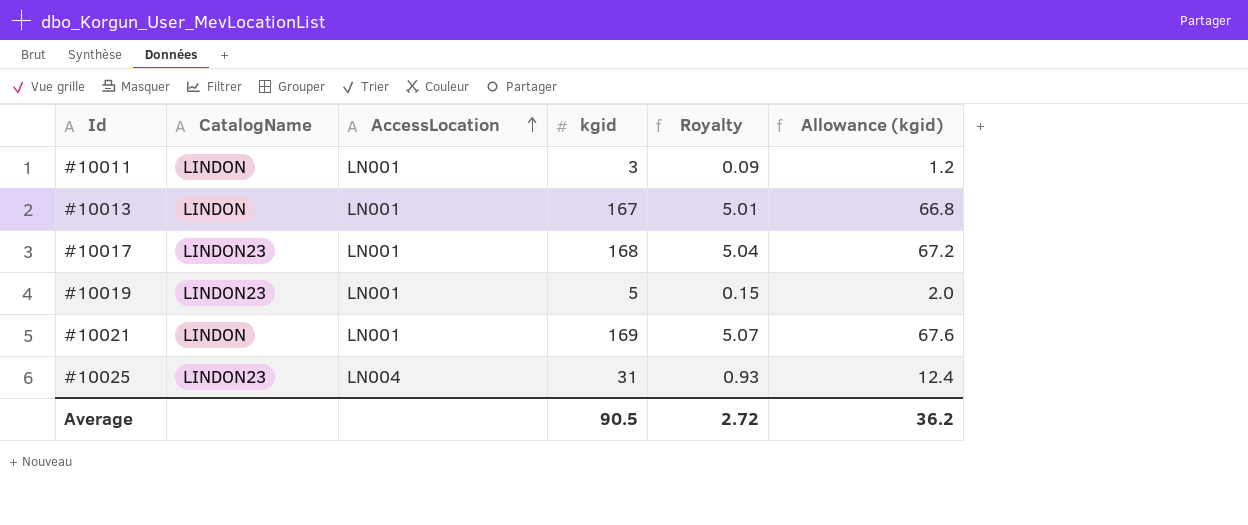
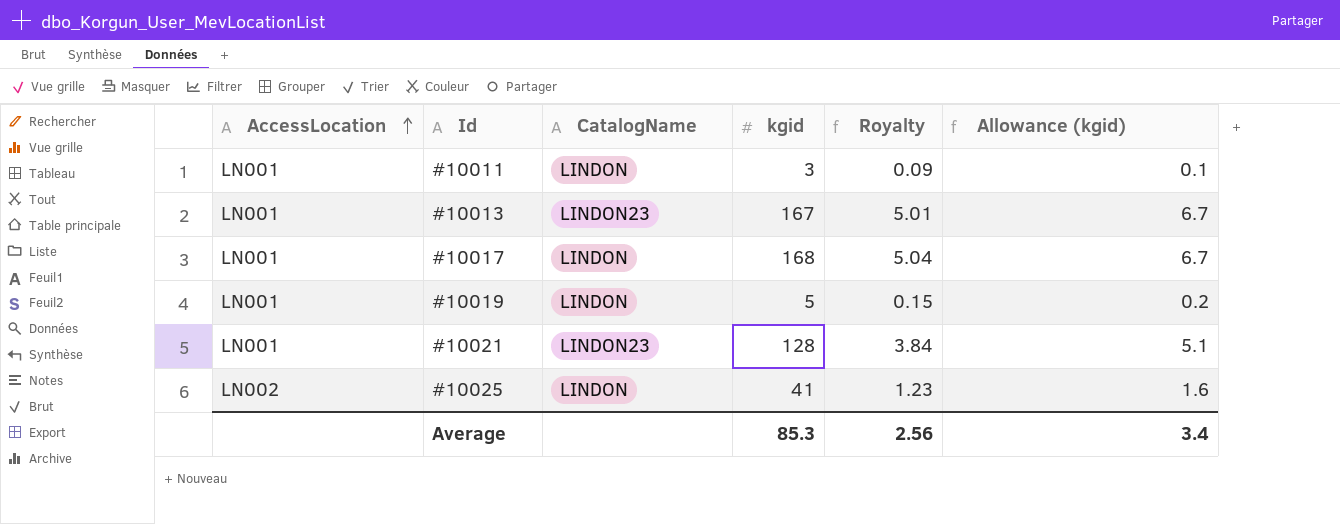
column AccessLocation | position: 3 -> 1
column Allowance (kgid) | formula: [kgid] * 0.4 -> [kgid] * 0.04
#10013 | CatalogName: LINDON -> LINDON23
#10017 | CatalogName: LINDON23 -> LINDON
#10019 | CatalogName: LINDON23 -> LINDON
#10021 | CatalogName: LINDON -> LINDON23
#10021 | kgid: 169 -> 128
#10021 | Royalty: 5.07 -> 3.84
#10025 | AccessLocation: LN004 -> LN002
#10025 | CatalogName: LINDON23 -> LINDON
#10025 | kgid: 31 -> 41
#10025 | Royalty: 0.93 -> 1.23
Average | kgid: 90.5 -> 85.3
Average | Royalty: 2.72 -> 2.56
Average | Allowance (kgid): 36.2 -> 3.4

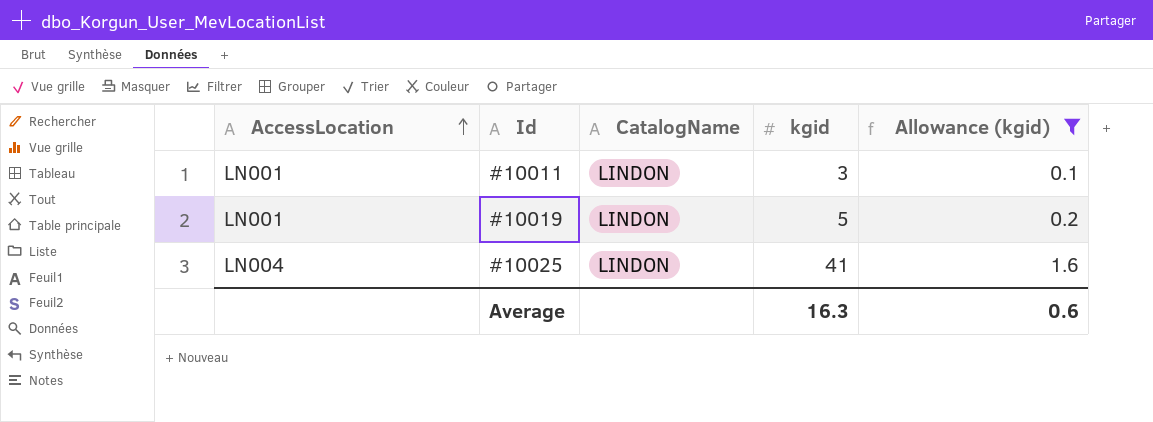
filter: none -> Allowance (kgid) <= 1.6
column Royalty | formula: [kgid] * 0.03 -> none
#10025 | AccessLocation: LN002 -> LN004
Average | kgid: 85.3 -> 16.3
Average | Allowance (kgid): 3.4 -> 0.6

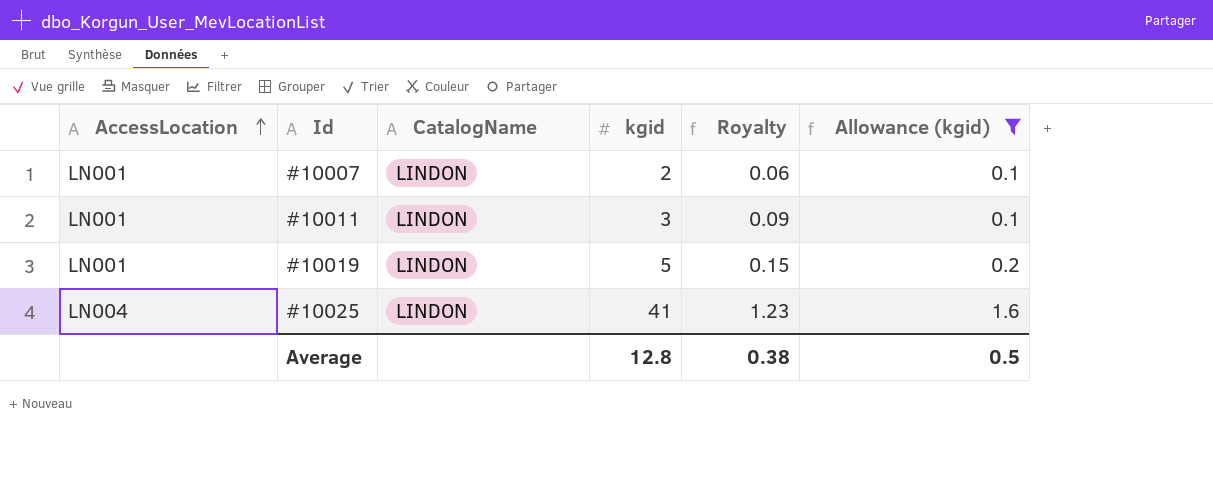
column Royalty | formula: none -> [kgid] * 0.03
row #10007: none -> LN001 | LINDON | 2 | 0.06 | 0.1
Average | kgid: 16.3 -> 12.8
Average | Allowance (kgid): 0.6 -> 0.5

